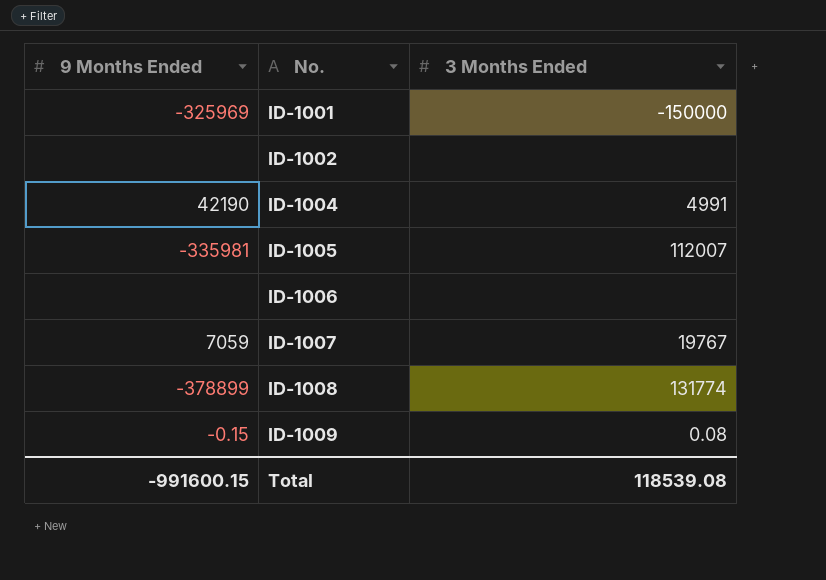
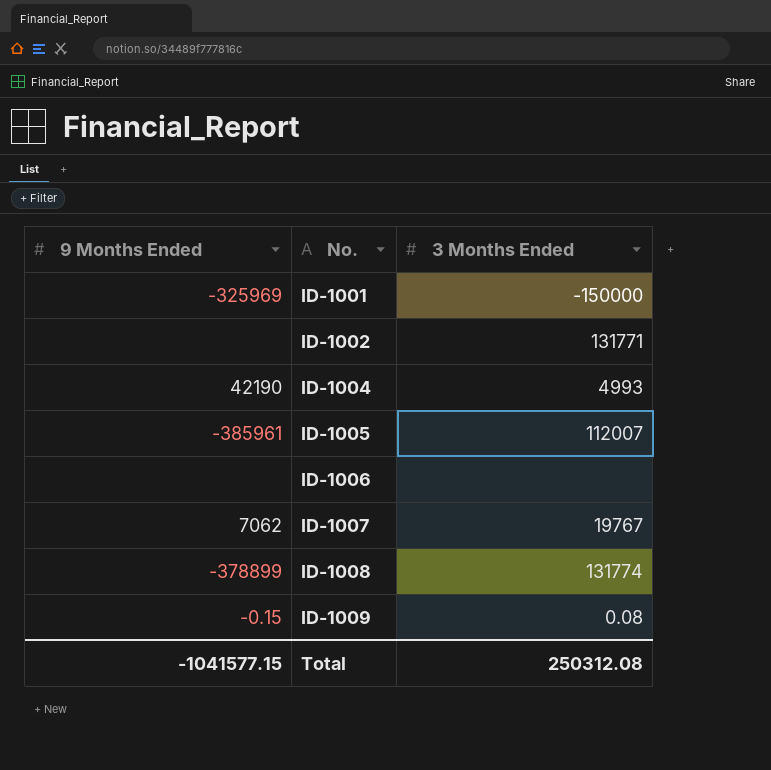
ID-1002 | 3 Months Ended: none -> 131771
ID-1004 | 3 Months Ended: 4991 -> 4993
ID-1005 | 9 Months Ended: -335981 -> -385961
ID-1007 | 9 Months Ended: 7059 -> 7062
Total | 9 Months Ended: -991600.15 -> -1041577.15
Total | 3 Months Ended: 118539.08 -> 250312.08

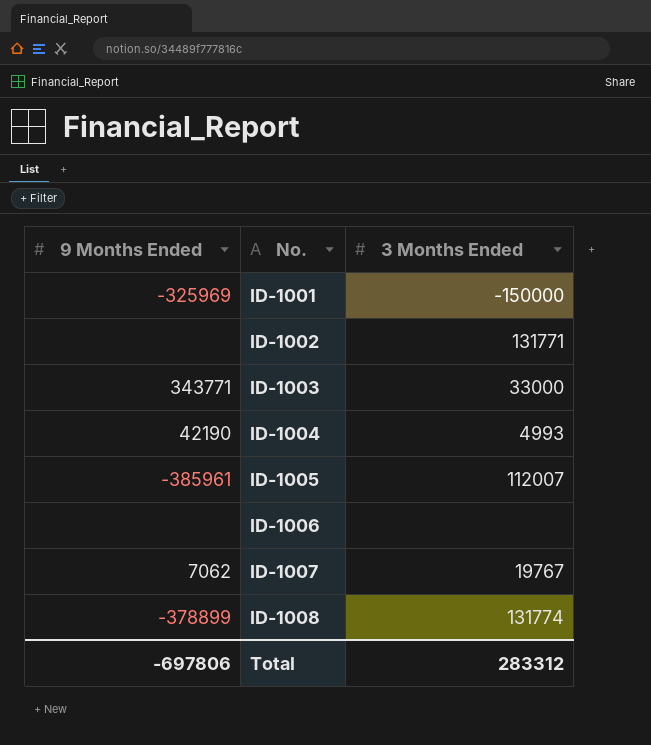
row ID-1009: -0.15 | 0.08 -> none
row ID-1003: none -> 343771 | 33000
Total | 9 Months Ended: -1041577.15 -> -697806
Total | 3 Months Ended: 250312.08 -> 283312

